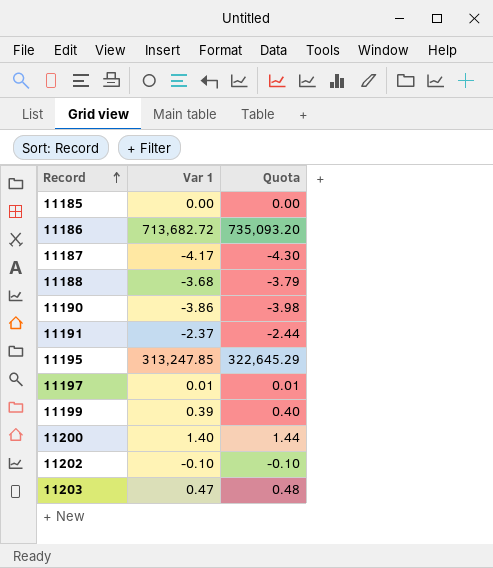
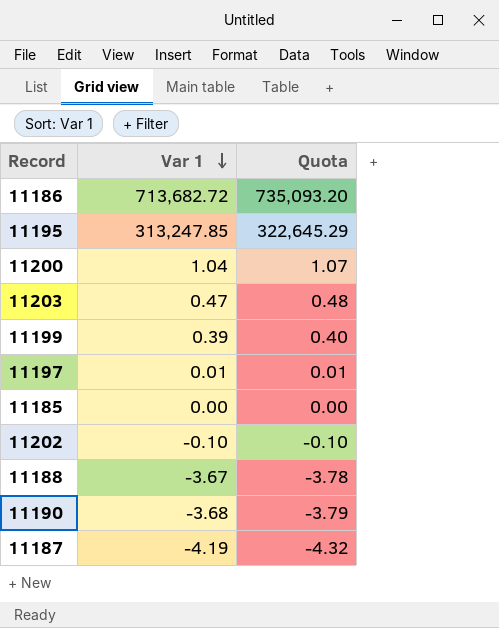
row order: Record ascending -> Var 1 descending
row 11191: -2.37 | -2.44 -> none
11200 | Var 1: 1.40 -> 1.04
11200 | Quota: 1.44 -> 1.07
11188 | Var 1: -3.68 -> -3.67
11188 | Quota: -3.79 -> -3.78
11190 | Var 1: -3.86 -> -3.68
11190 | Quota: -3.98 -> -3.79
11187 | Var 1: -4.17 -> -4.19
11187 | Quota: -4.30 -> -4.32

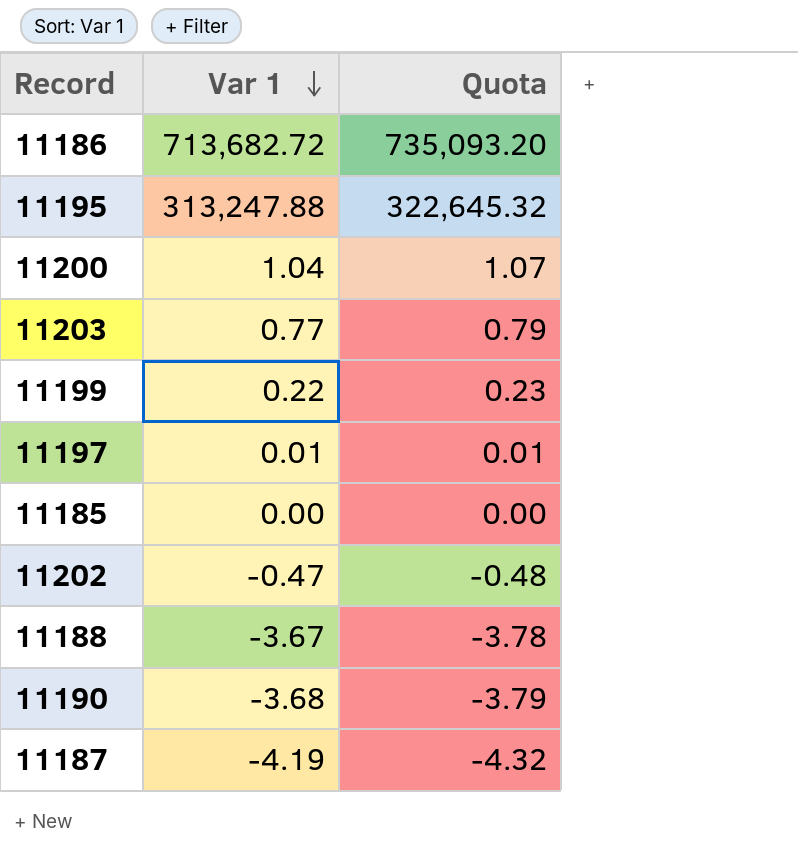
11195 | Var 1: 313,247.85 -> 313,247.88
11195 | Quota: 322,645.29 -> 322,645.32
11203 | Var 1: 0.47 -> 0.77
11203 | Quota: 0.48 -> 0.79
11199 | Var 1: 0.39 -> 0.22
11199 | Quota: 0.40 -> 0.23
11202 | Var 1: -0.10 -> -0.47
11202 | Quota: -0.10 -> -0.48

